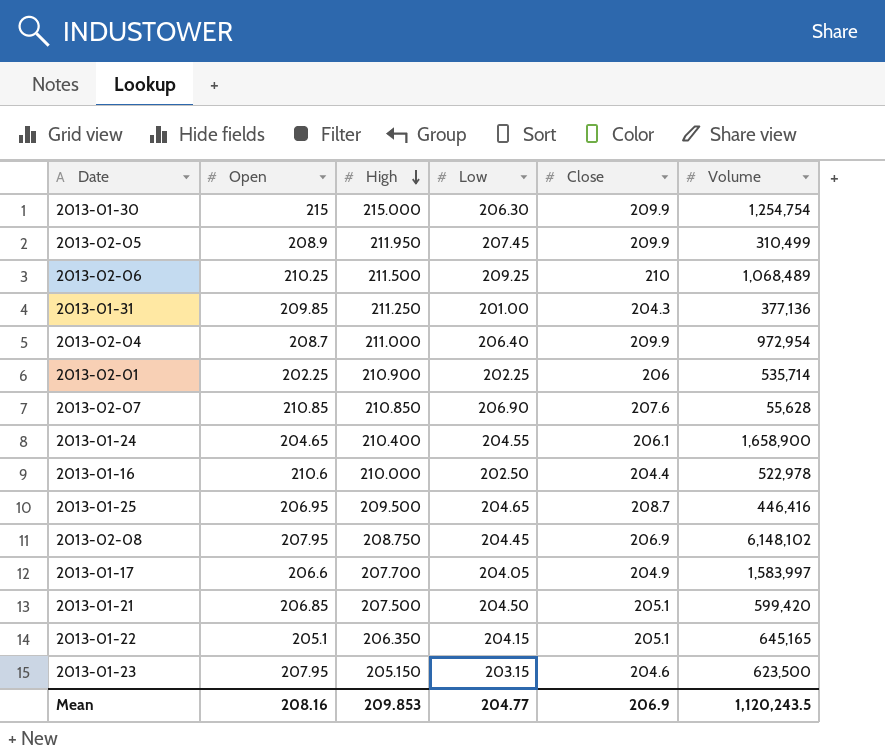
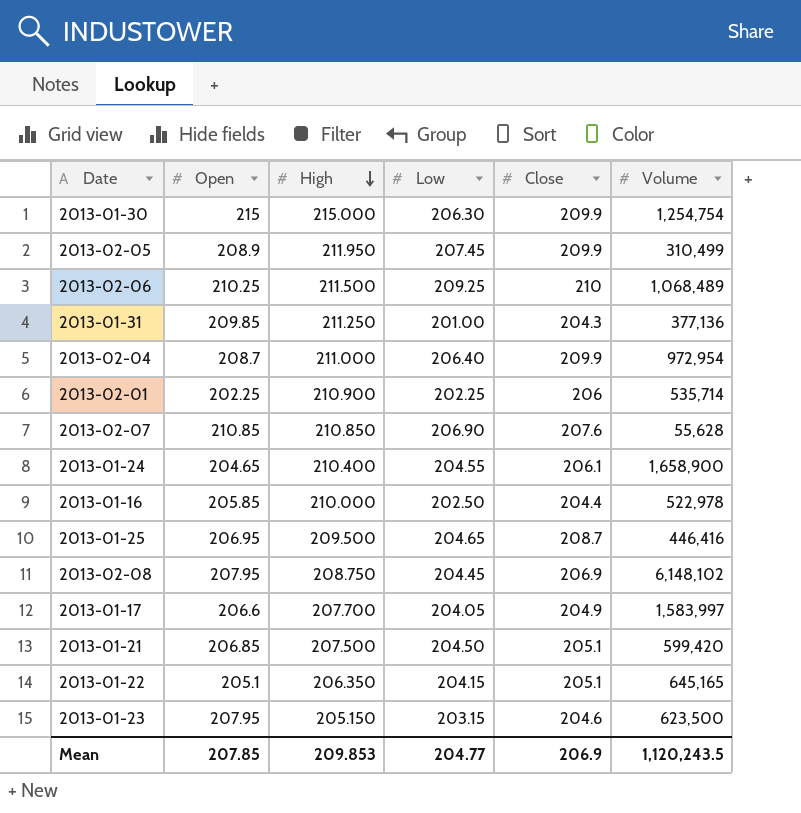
2013-01-16 | Open: 210.6 -> 205.85
Mean | Open: 208.16 -> 207.85

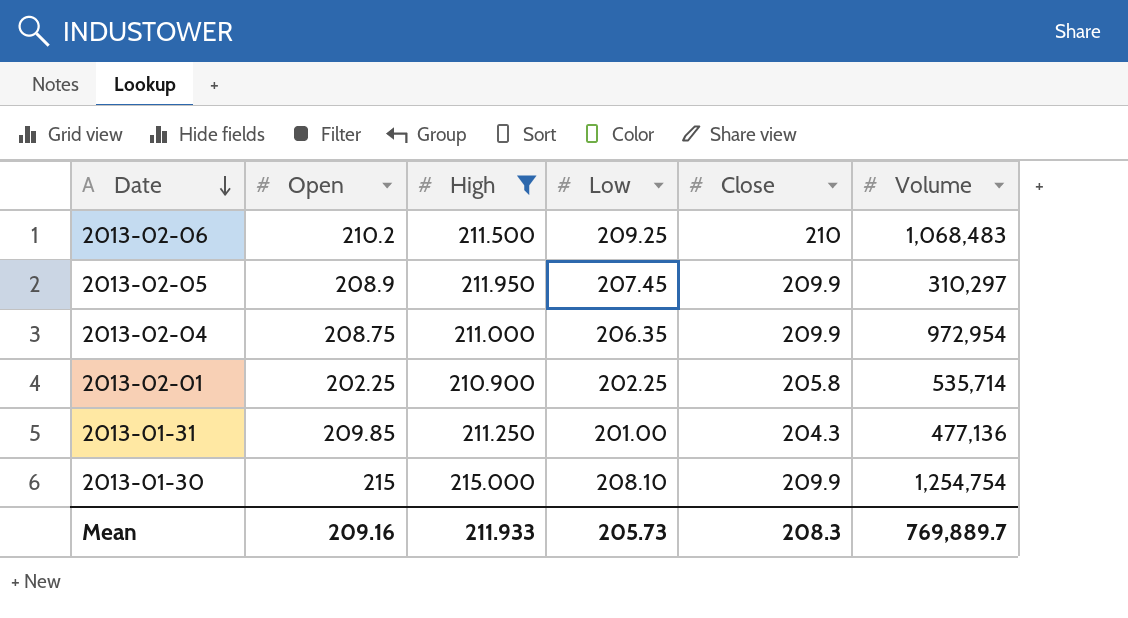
filter: none -> High >= 210.900
row order: High descending -> Date descending
2013-02-06 | Open: 210.25 -> 210.2
2013-02-06 | Volume: 1,068,489 -> 1,068,483
2013-02-05 | Volume: 310,499 -> 310,297
2013-02-04 | Open: 208.7 -> 208.75
2013-02-04 | Low: 206.40 -> 206.35
2013-02-01 | Close: 206 -> 205.8
2013-01-31 | Volume: 377,136 -> 477,136
2013-01-30 | Low: 206.30 -> 208.10
Mean | Open: 207.85 -> 209.16
Mean | High: 209.853 -> 211.933
Mean | Low: 204.77 -> 205.73
Mean | Close: 206.9 -> 208.3
Mean | Volume: 1,120,243.5 -> 769,889.7

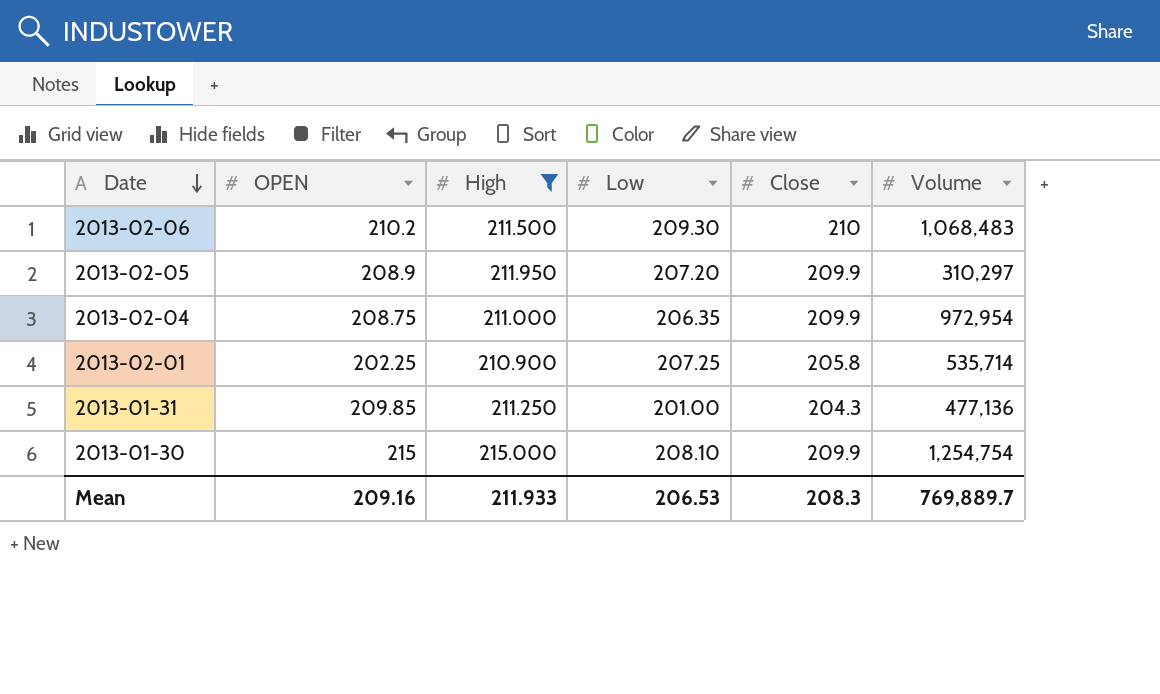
column name: Open -> OPEN
2013-02-06 | Low: 209.25 -> 209.30
2013-02-05 | Low: 207.45 -> 207.20
2013-02-01 | Low: 202.25 -> 207.25
Mean | Low: 205.73 -> 206.53

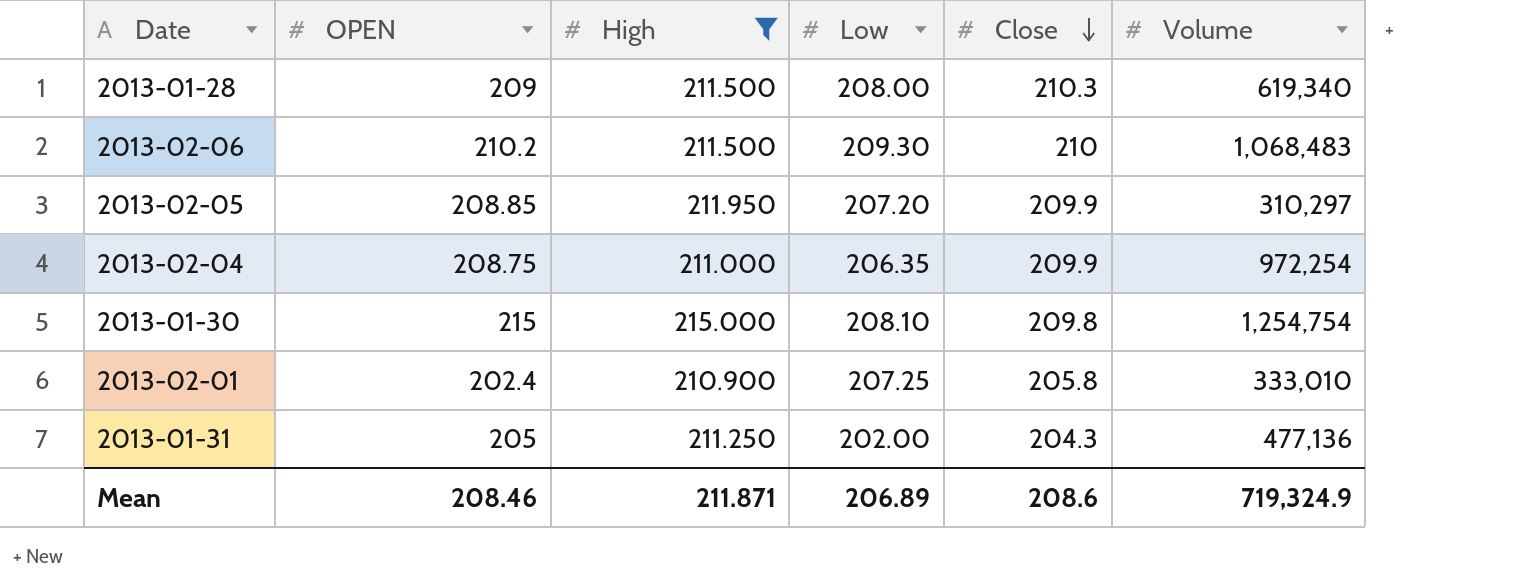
row order: Date descending -> Close descending
row 2013-01-28: none -> 209 | 211.500 | 208.00 | 210.3 | 619,340
2013-02-05 | OPEN: 208.9 -> 208.85
2013-02-04 | Volume: 972,954 -> 972,254
2013-01-30 | Close: 209.9 -> 209.8
2013-02-01 | OPEN: 202.25 -> 202.4
2013-02-01 | Volume: 535,714 -> 333,010
2013-01-31 | OPEN: 209.85 -> 205
2013-01-31 | Low: 201.00 -> 202.00
Mean | OPEN: 209.16 -> 208.46
Mean | High: 211.933 -> 211.871
Mean | Low: 206.53 -> 206.89
Mean | Close: 208.3 -> 208.6
Mean | Volume: 769,889.7 -> 719,324.9

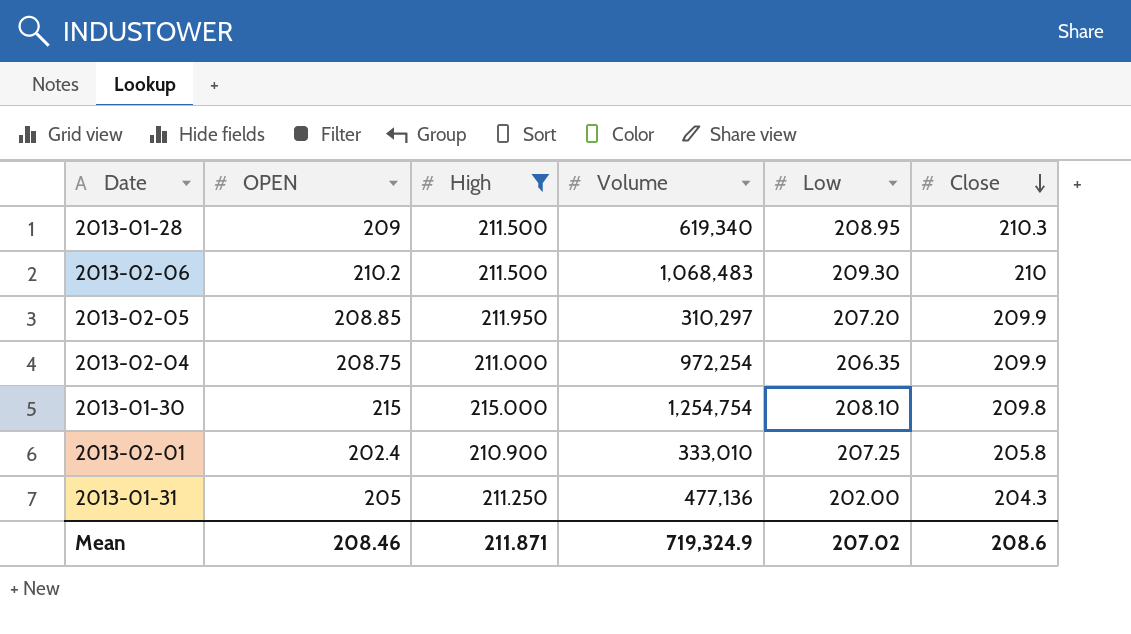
column Volume | position: 6 -> 4
2013-01-28 | Low: 208.00 -> 208.95
Mean | Low: 206.89 -> 207.02

